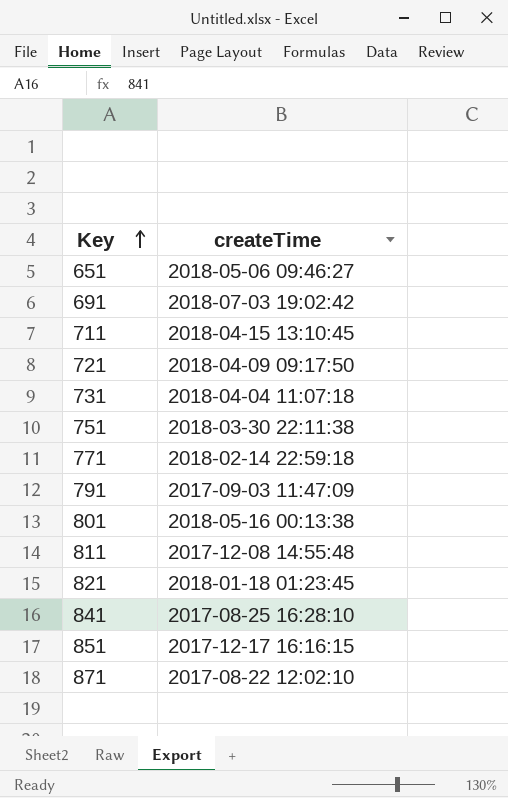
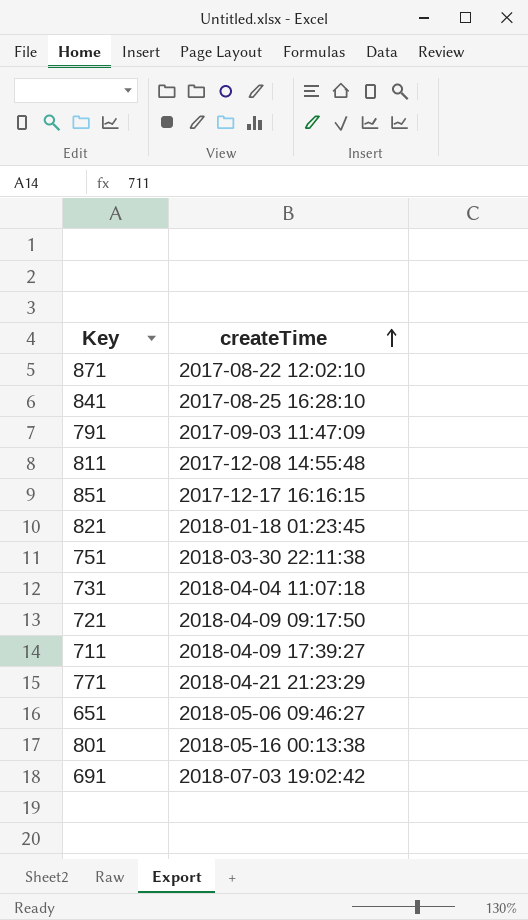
row order: Key ascending -> createTime ascending
711 | createTime: 2018-04-15 13:10:45 -> 2018-04-09 17:39:27
771 | createTime: 2018-02-14 22:59:18 -> 2018-04-21 21:23:29

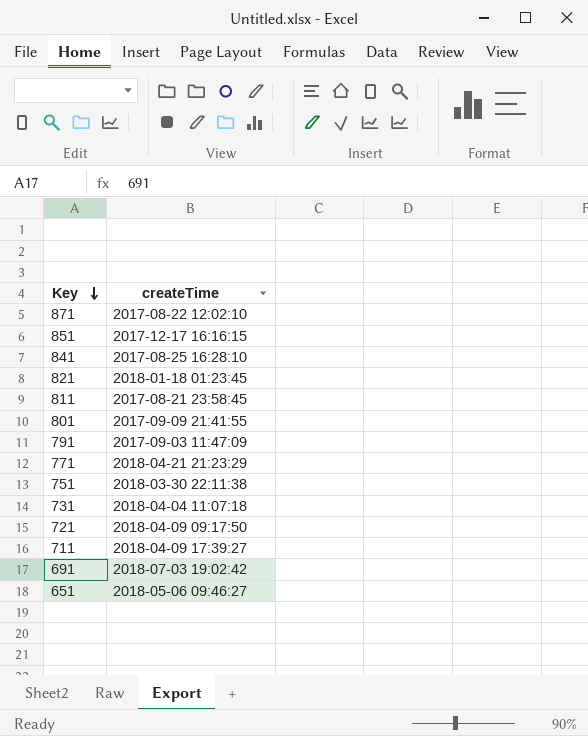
row order: createTime ascending -> Key descending
811 | createTime: 2017-12-08 14:55:48 -> 2017-08-21 23:58:45
801 | createTime: 2018-05-16 00:13:38 -> 2017-09-09 21:41:55

